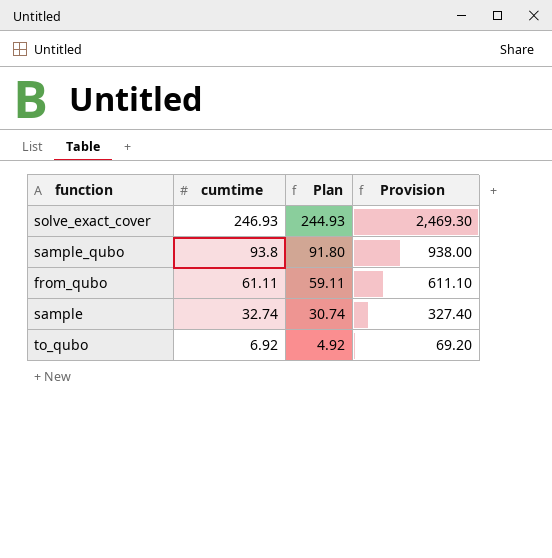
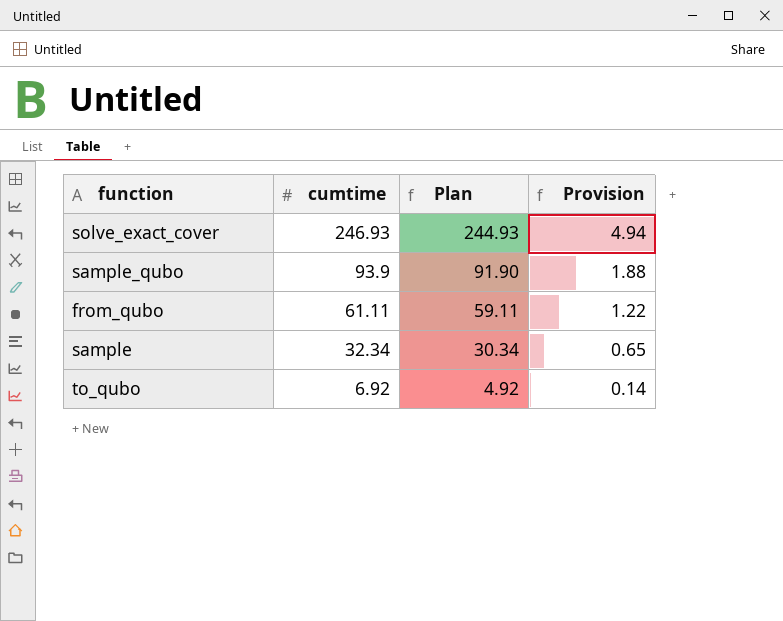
column Provision | formula: [cumtime] * 10 -> [cumtime] * 0.02
sample_qubo | cumtime: 93.8 -> 93.9
sample_qubo | Plan: 91.80 -> 91.90
sample | cumtime: 32.74 -> 32.34
sample | Plan: 30.74 -> 30.34

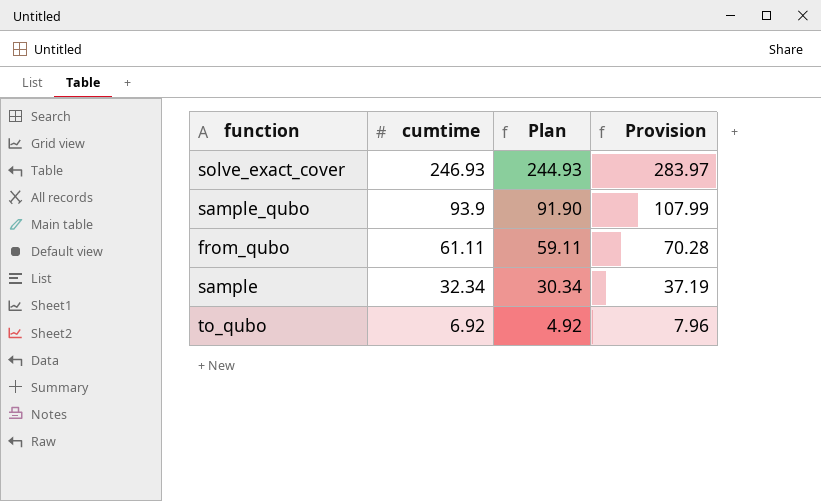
column Provision | formula: [cumtime] * 0.02 -> [cumtime] * 1.15

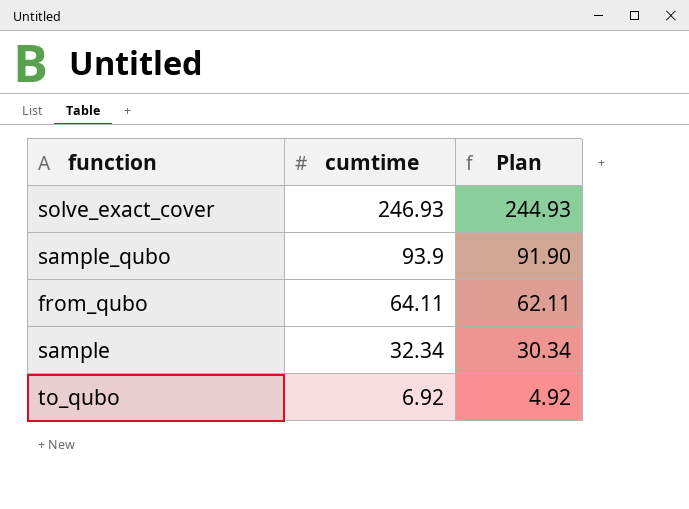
column Provision | formula: [cumtime] * 1.15 -> none
from_qubo | cumtime: 61.11 -> 64.11
from_qubo | Plan: 59.11 -> 62.11

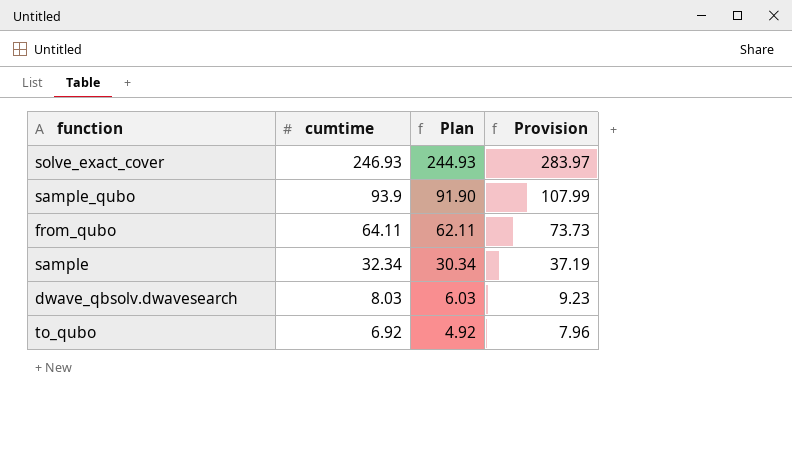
column Provision | formula: none -> [cumtime] * 1.15
row dwave_qbsolv.dwavesearch: none -> 8.03 | 6.03 | 9.23

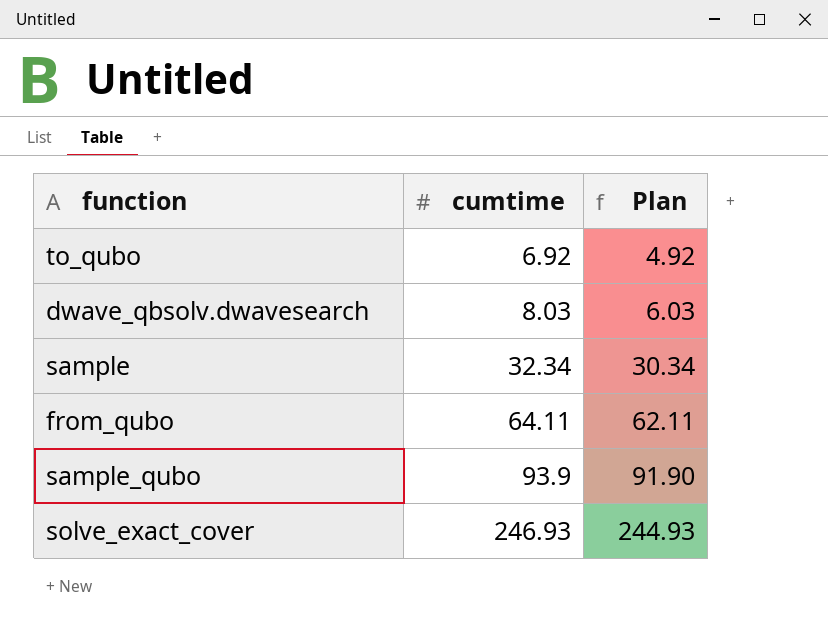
row order: cumtime descending -> cumtime ascending
column Provision | formula: [cumtime] * 1.15 -> none

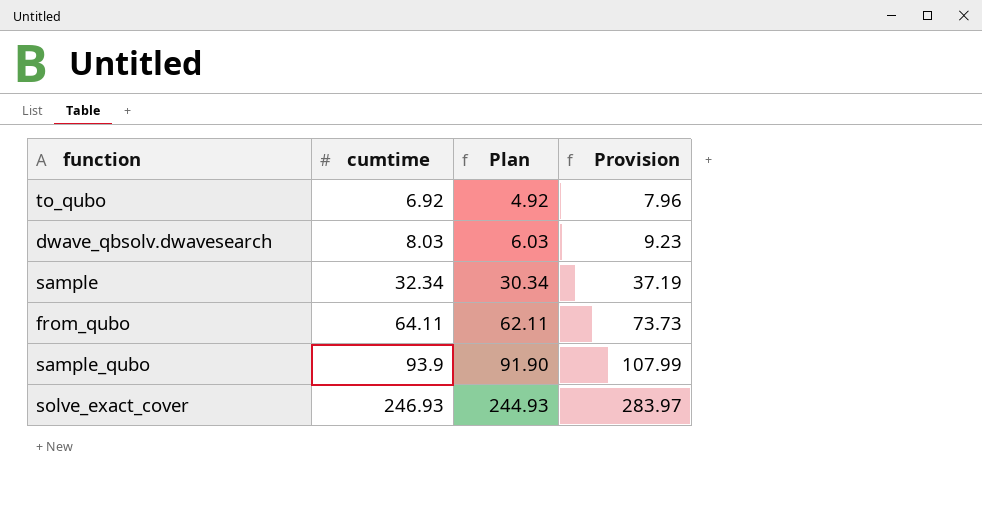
column Provision | formula: none -> [cumtime] * 1.15

